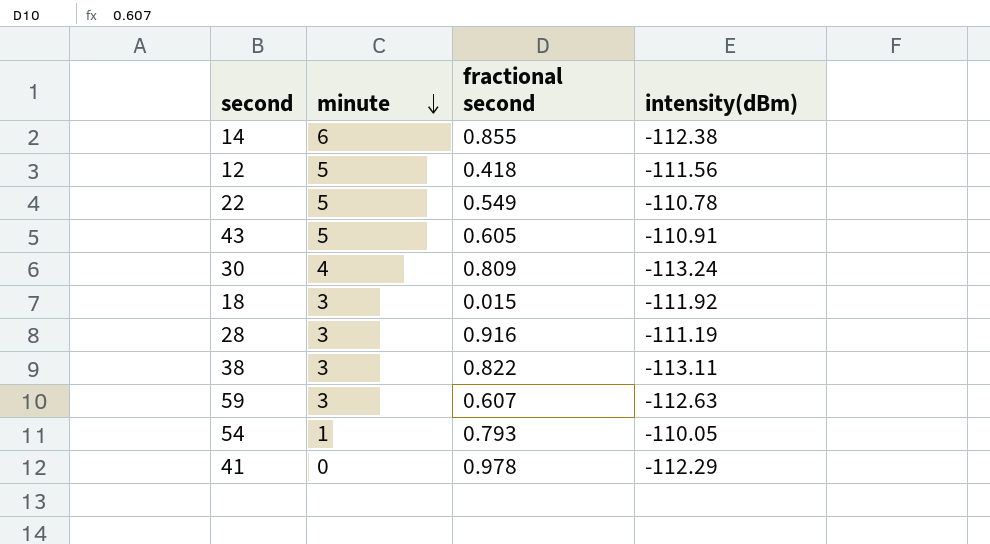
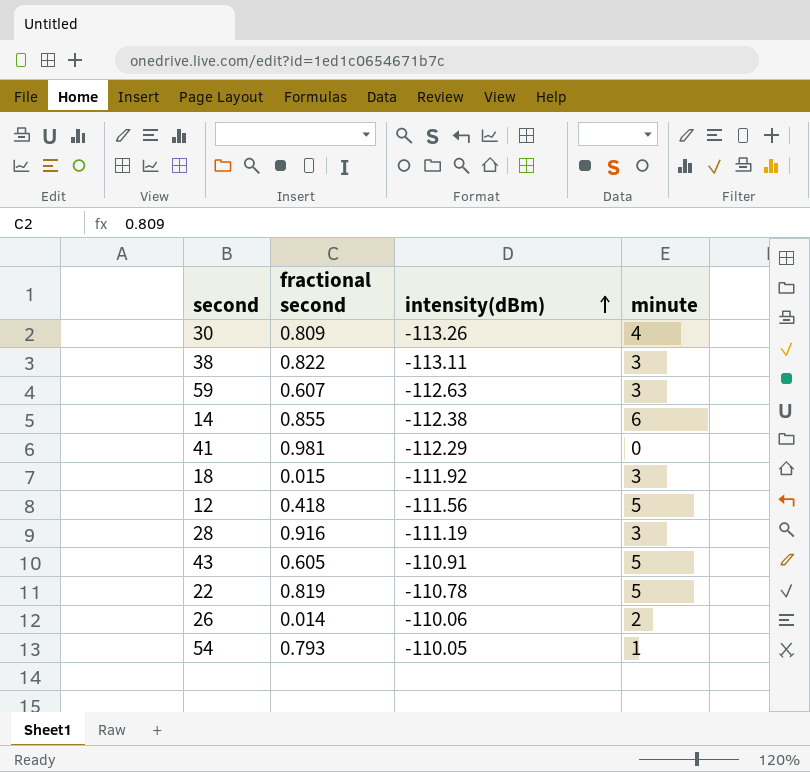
row order: minute descending -> intensity(dBm) ascending
column minute | position: 2 -> 4
30 | intensity(dBm): -113.24 -> -113.26
41 | fractional second: 0.978 -> 0.981
22 | fractional second: 0.549 -> 0.819
row 26: none -> 0.014 | -110.06 | 2

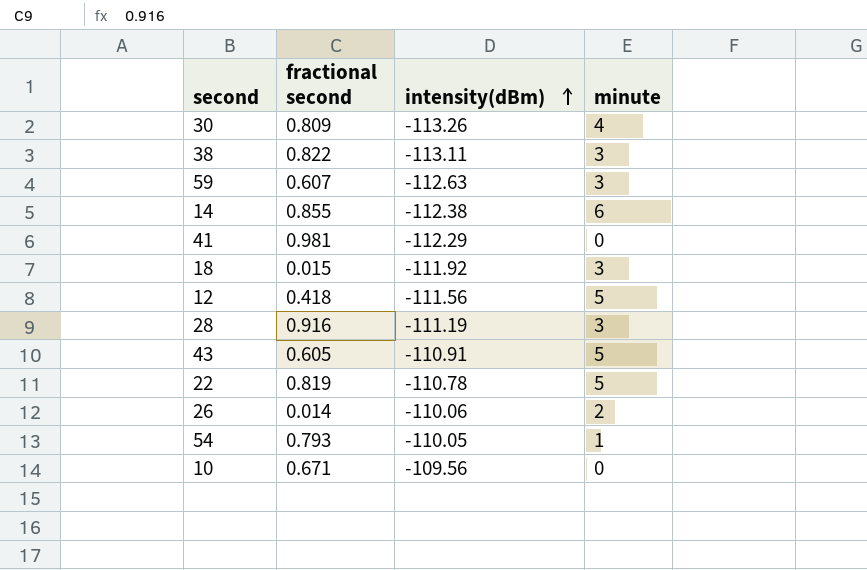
row 10: none -> 0.671 | -109.56 | 0

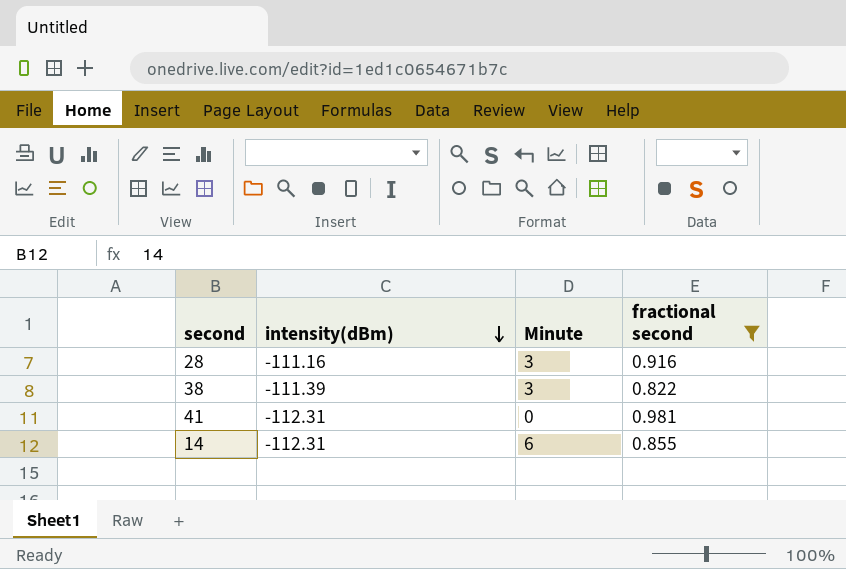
filter: none -> fractional second >= 0.822
row order: intensity(dBm) ascending -> intensity(dBm) descending
column name: minute -> Minute
column fractional second | position: 2 -> 4
28 | intensity(dBm): -111.19 -> -111.16
38 | intensity(dBm): -113.11 -> -111.39
41 | intensity(dBm): -112.29 -> -112.31
14 | intensity(dBm): -112.38 -> -112.31

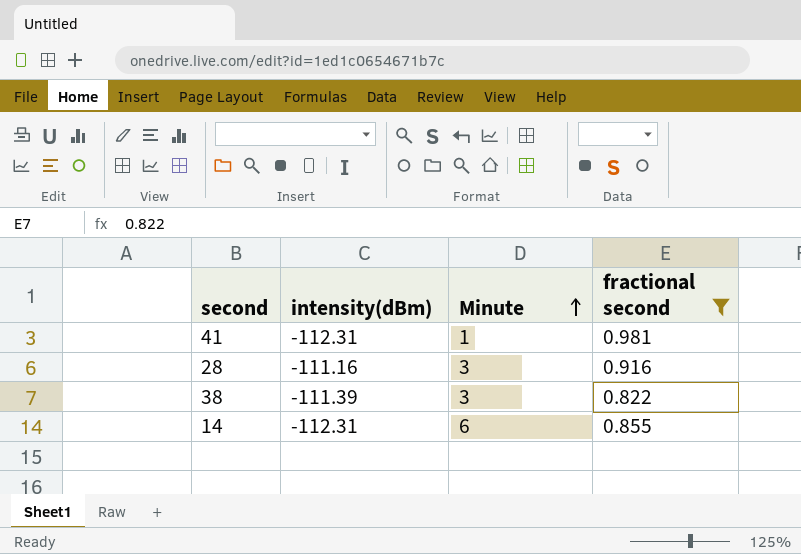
row order: intensity(dBm) descending -> Minute ascending
41 | Minute: 0 -> 1

